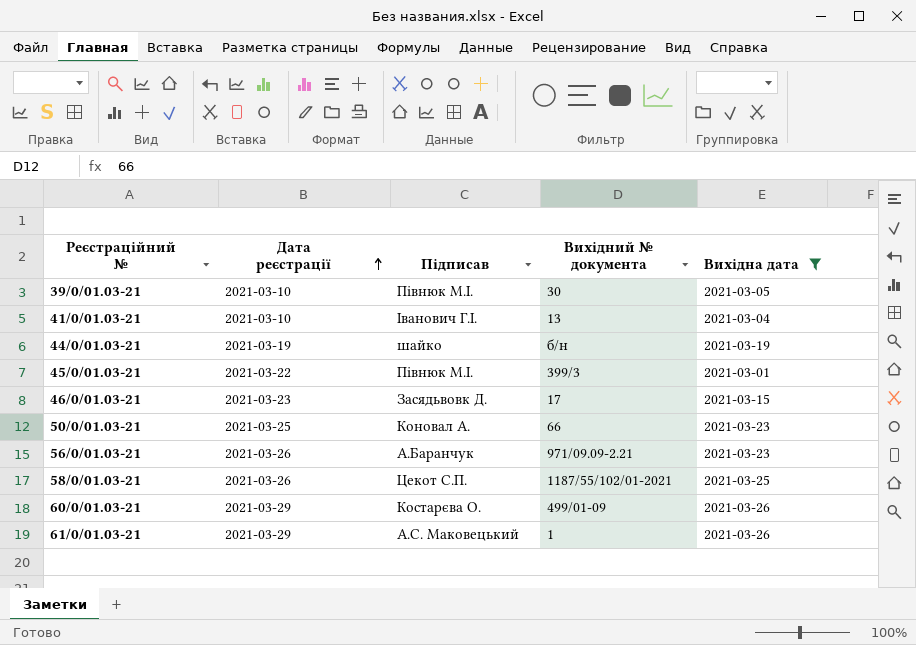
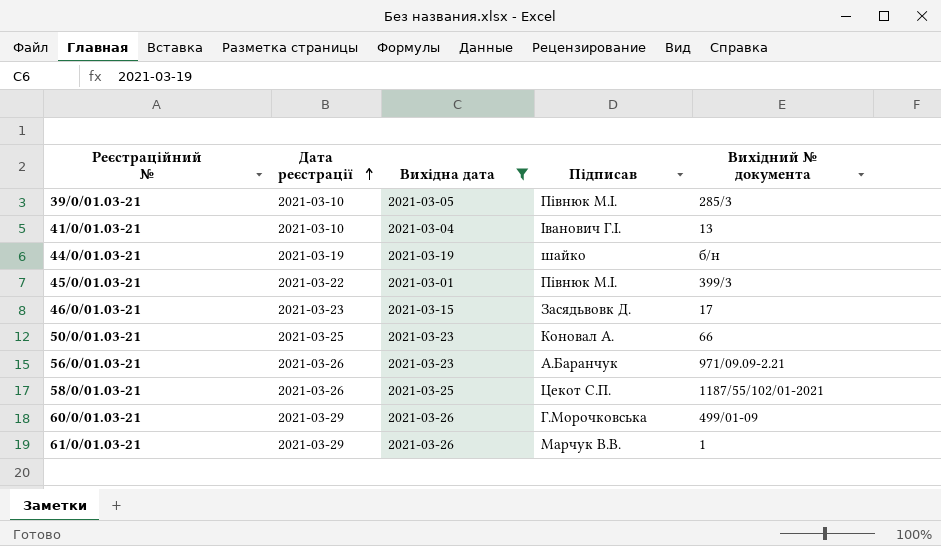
column Вихідна дата | position: 5 -> 3
39/0/01.03-21 | Вихідний № документа: 30 -> 285/3
60/0/01.03-21 | Підписав: Костарєва О. -> Г.Морочковська
61/0/01.03-21 | Підписав: А.С. Маковецький -> Марчук В.В.

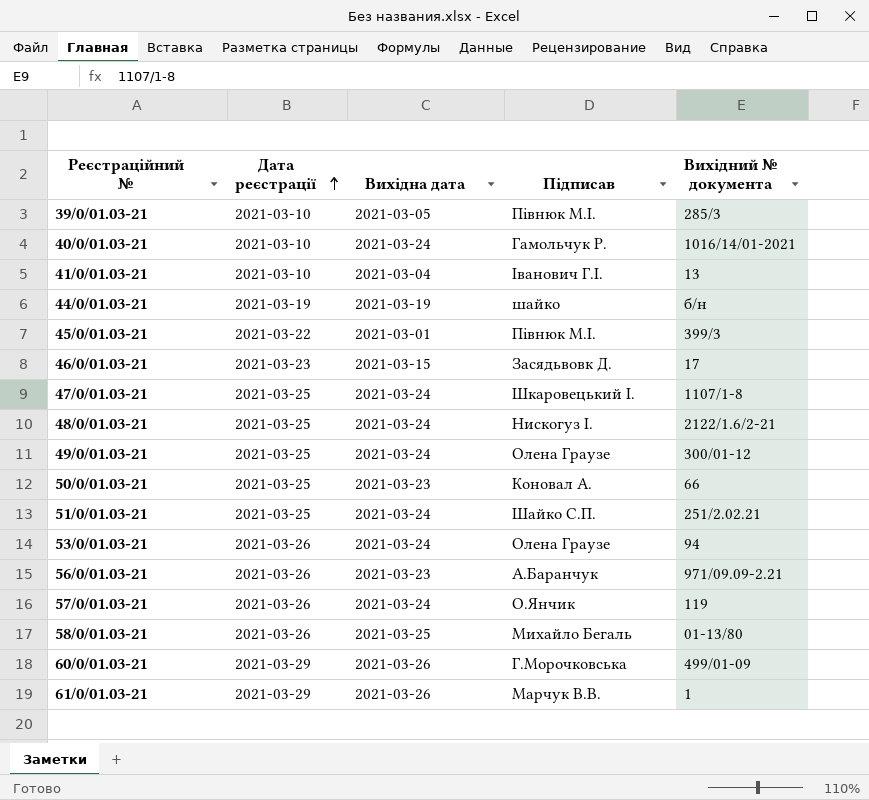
filter: Вихідна дата != 2021-03-24 -> none
58/0/01.03-21 | Підписав: Цекот С.П. -> Михайло Бегаль
58/0/01.03-21 | Вихідний № документа: 1187/55/102/01-2021 -> 01-13/80

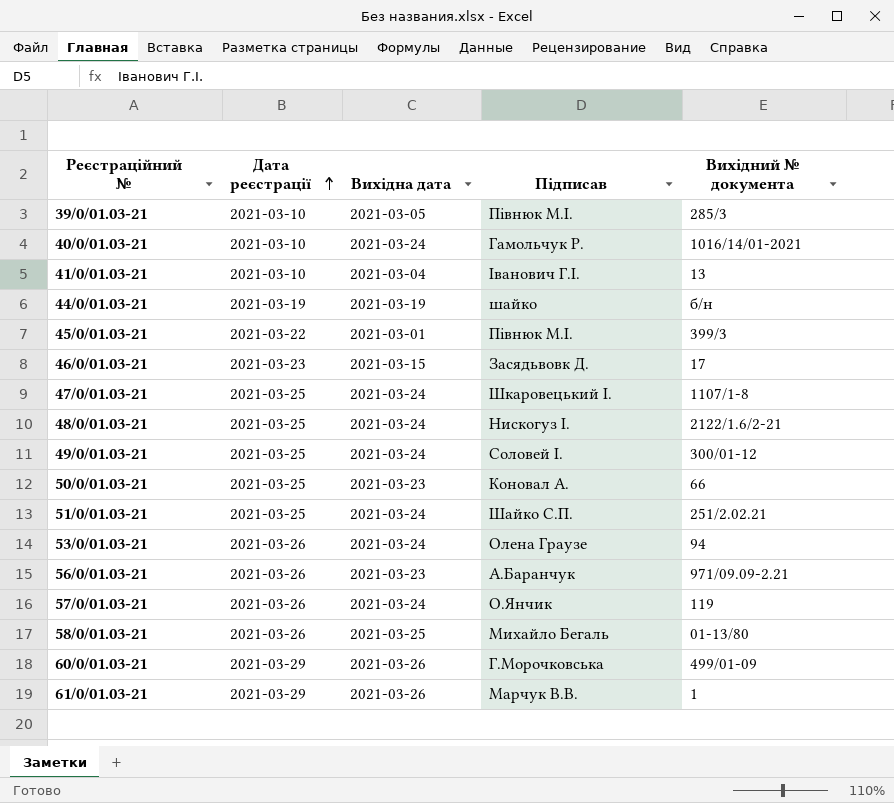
49/0/01.03-21 | Підписав: Олена Граузе -> Соловей І.

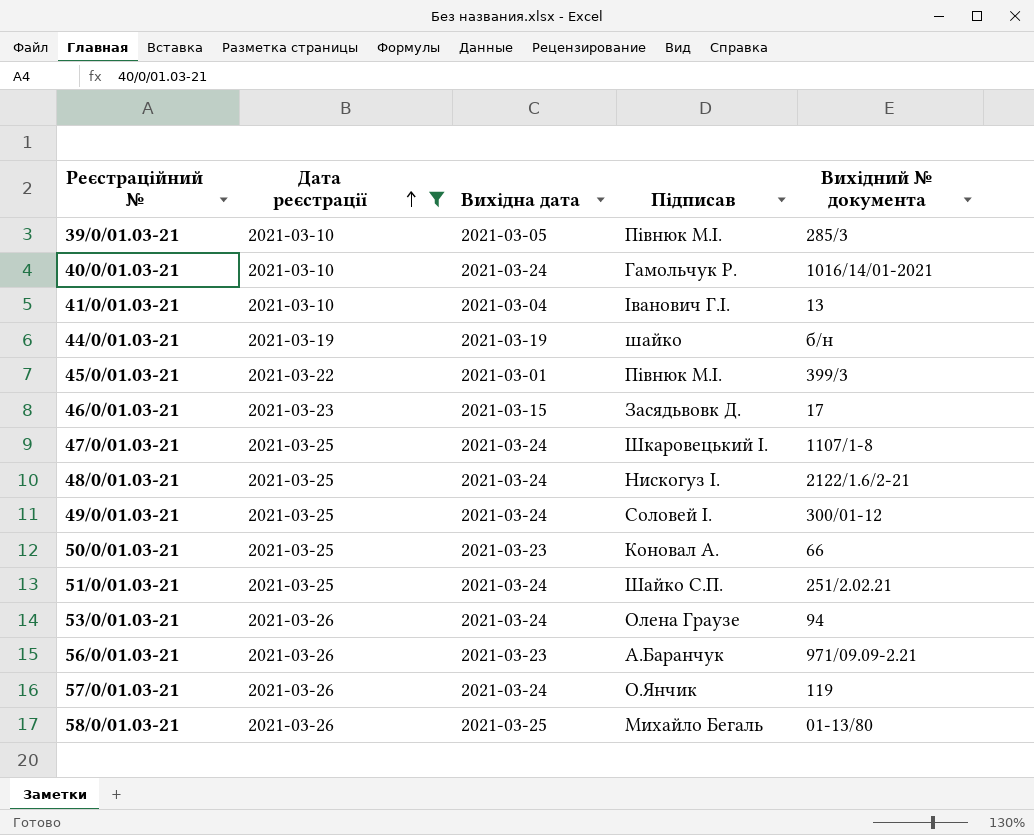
filter: none -> Дата реєстрацiї != 2021-03-29

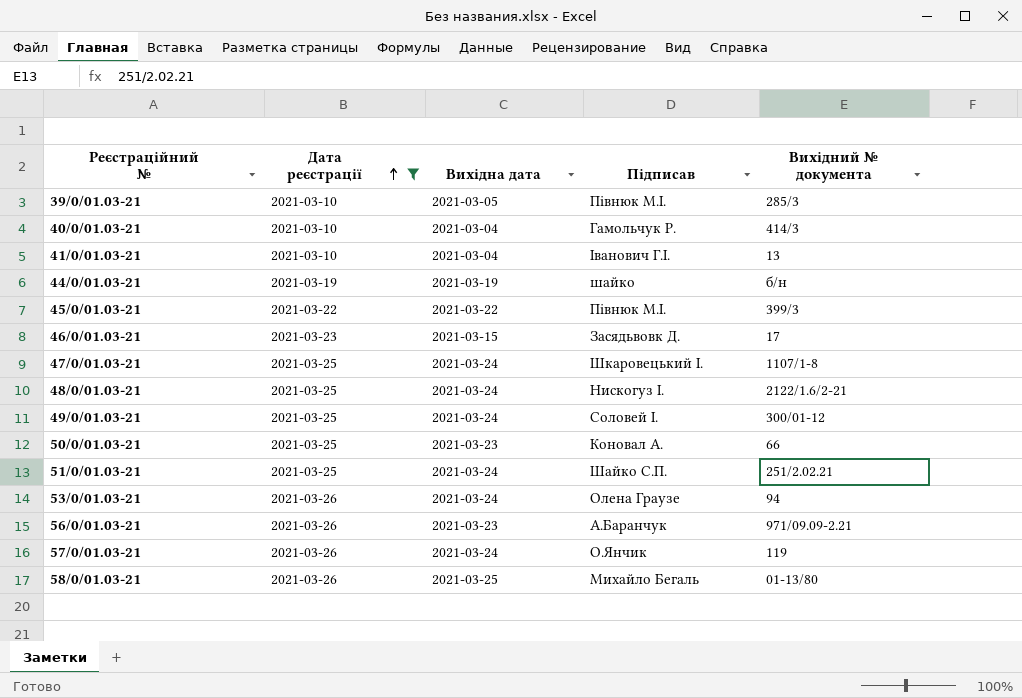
40/0/01.03-21 | Вихідна дата: 2021-03-24 -> 2021-03-04
40/0/01.03-21 | Вихідний № документа: 1016/14/01-2021 -> 414/3
45/0/01.03-21 | Вихідна дата: 2021-03-01 -> 2021-03-22

